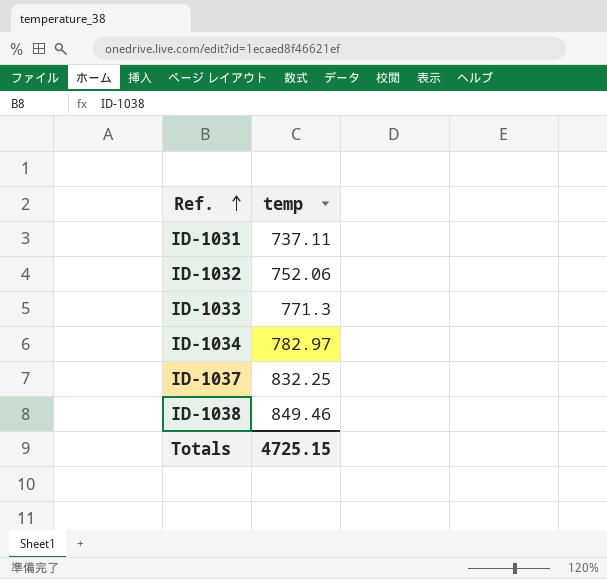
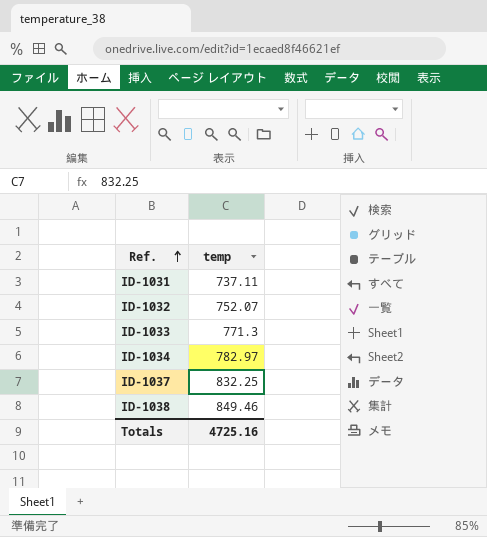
ID-1032 | temp: 752.06 -> 752.07
Totals | temp: 4725.15 -> 4725.16

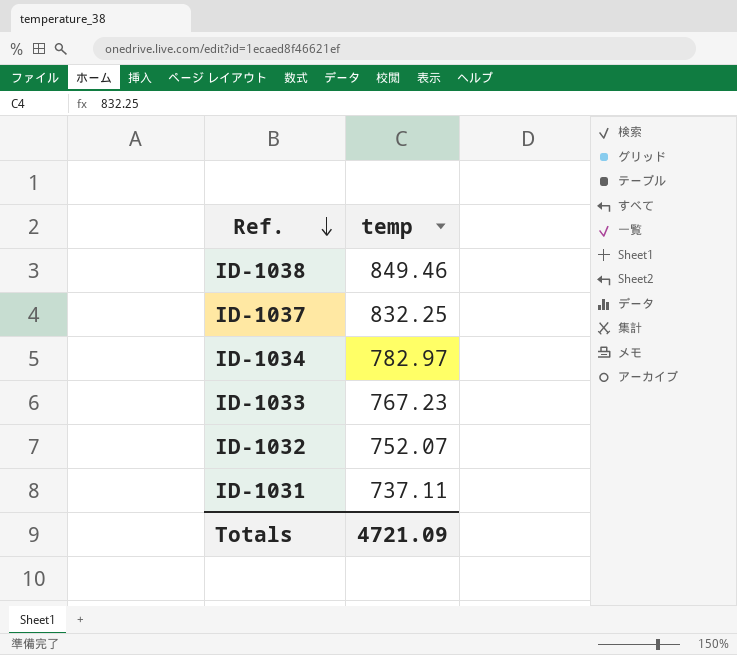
row order: Ref. ascending -> Ref. descending
ID-1033 | temp: 771.3 -> 767.23
Totals | temp: 4725.16 -> 4721.09

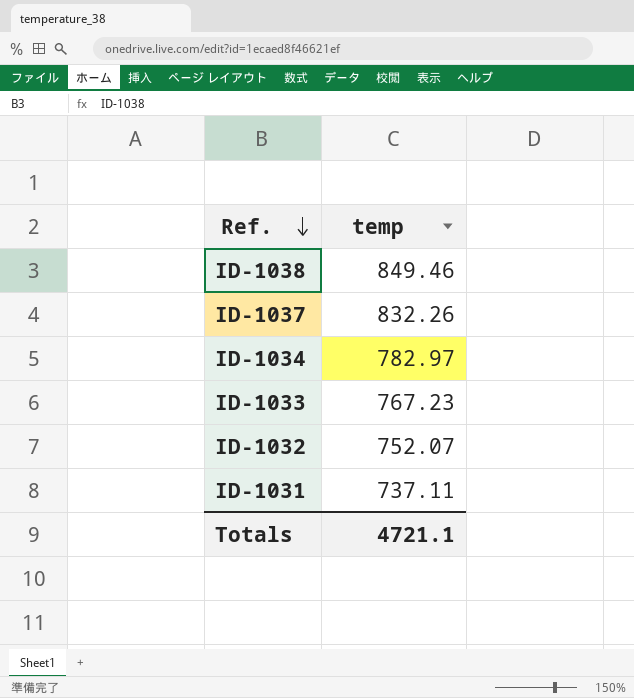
ID-1037 | temp: 832.25 -> 832.26
Totals | temp: 4721.09 -> 4721.1

